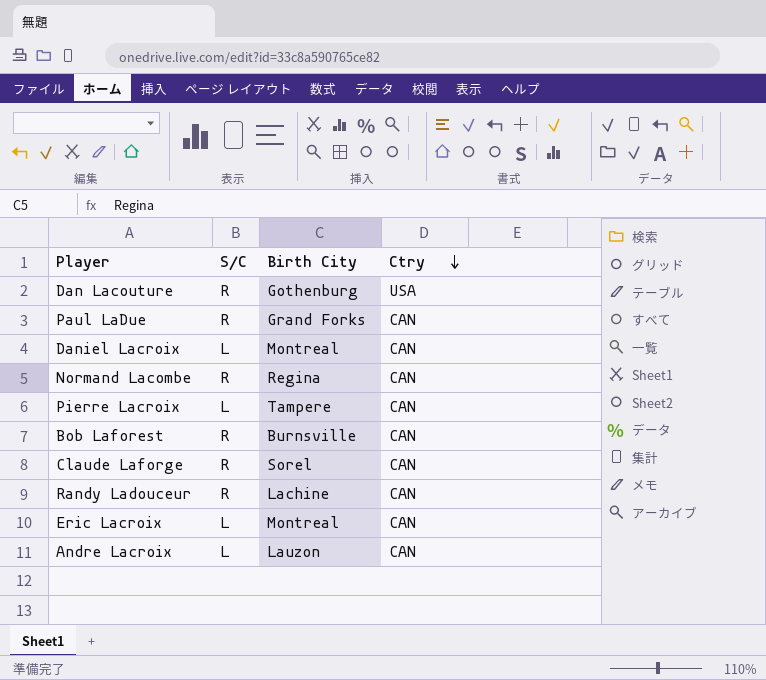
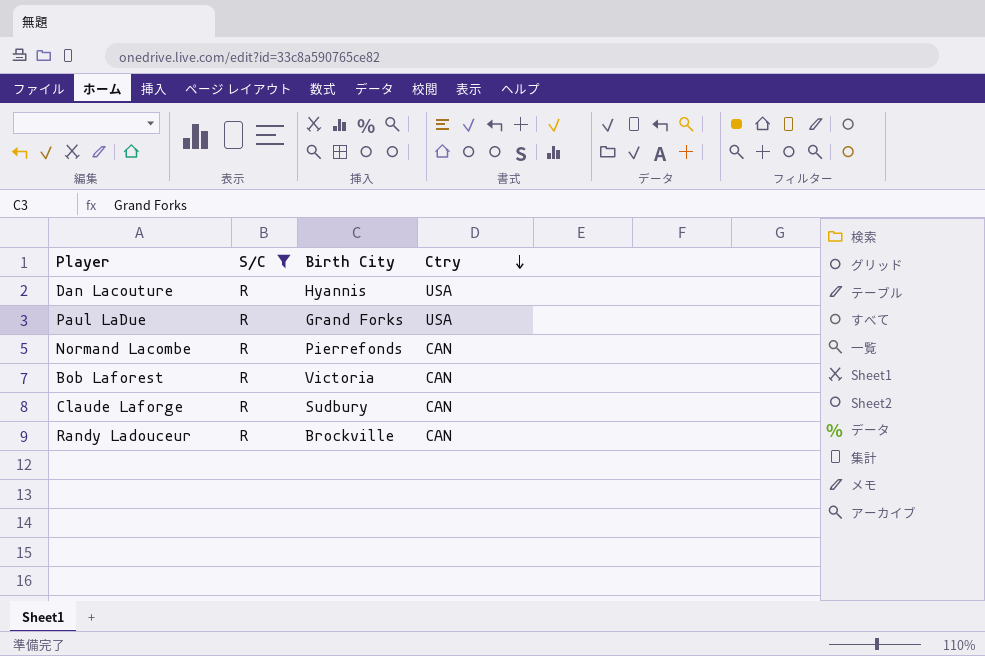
filter: none -> S/C = R
Dan Lacouture | Birth City: Gothenburg -> Hyannis
Paul LaDue | Ctry: CAN -> USA
Normand Lacombe | Birth City: Regina -> Pierrefonds
Bob Laforest | Birth City: Burnsville -> Victoria
Claude Laforge | Birth City: Sorel -> Sudbury
Randy Ladouceur | Birth City: Lachine -> Brockville

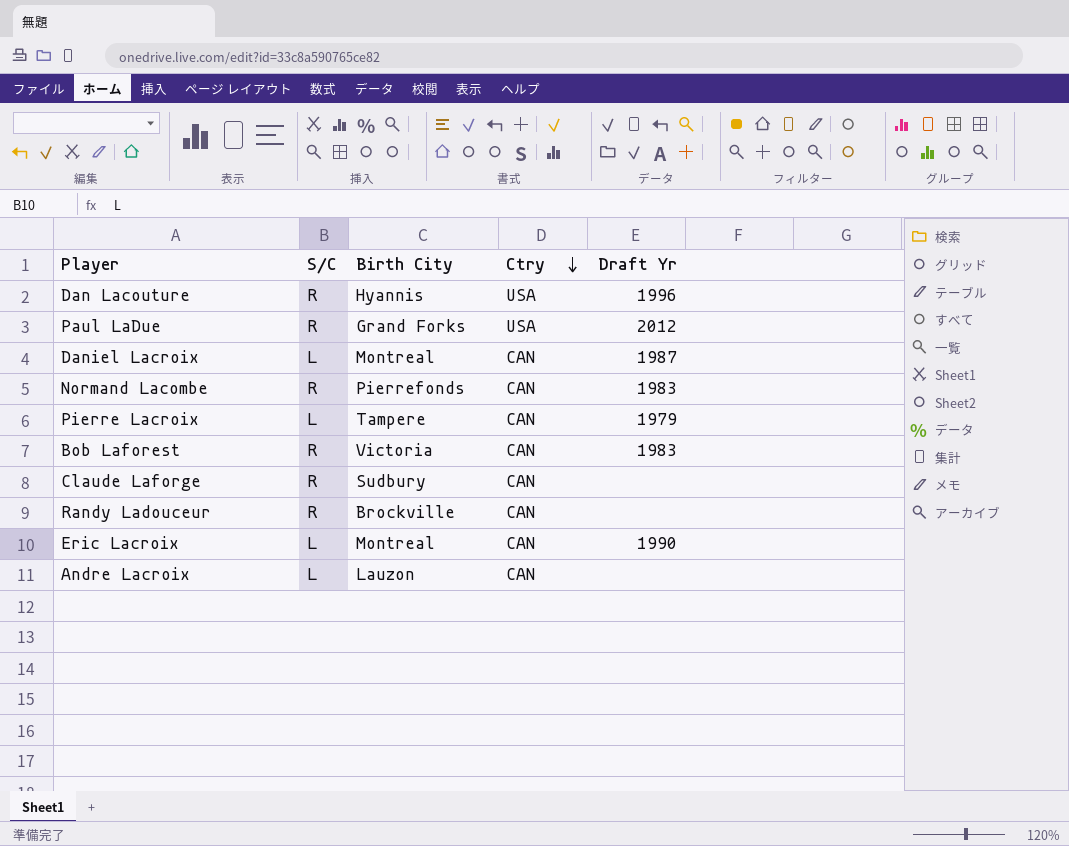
filter: S/C = R -> none
column Draft Yr | position: none -> 5

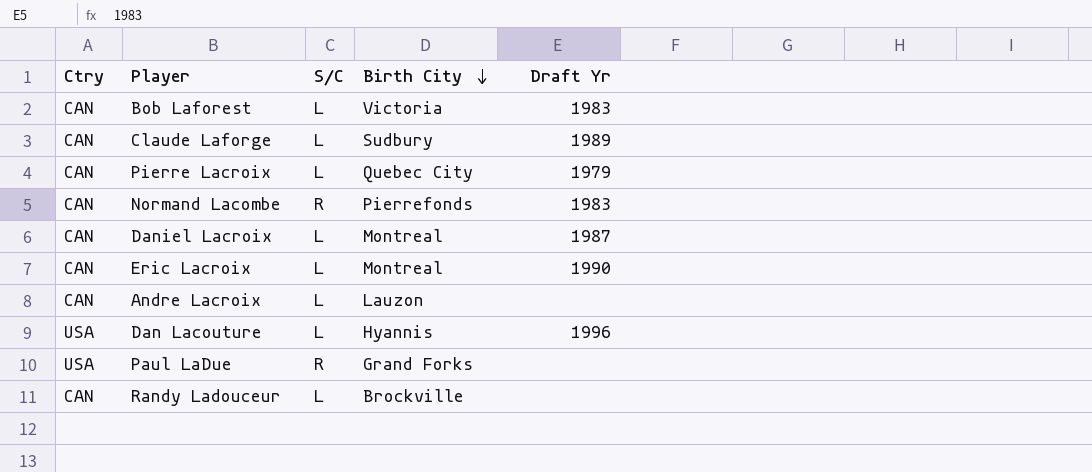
row order: Ctry descending -> Birth City descending
column Ctry | position: 4 -> 1
Bob Laforest | S/C: R -> L
Claude Laforge | S/C: R -> L
Claude Laforge | Draft Yr: none -> 1989
Pierre Lacroix | Birth City: Tampere -> Quebec City
Dan Lacouture | S/C: R -> L
Paul LaDue | Draft Yr: 2012 -> none
Randy Ladouceur | S/C: R -> L

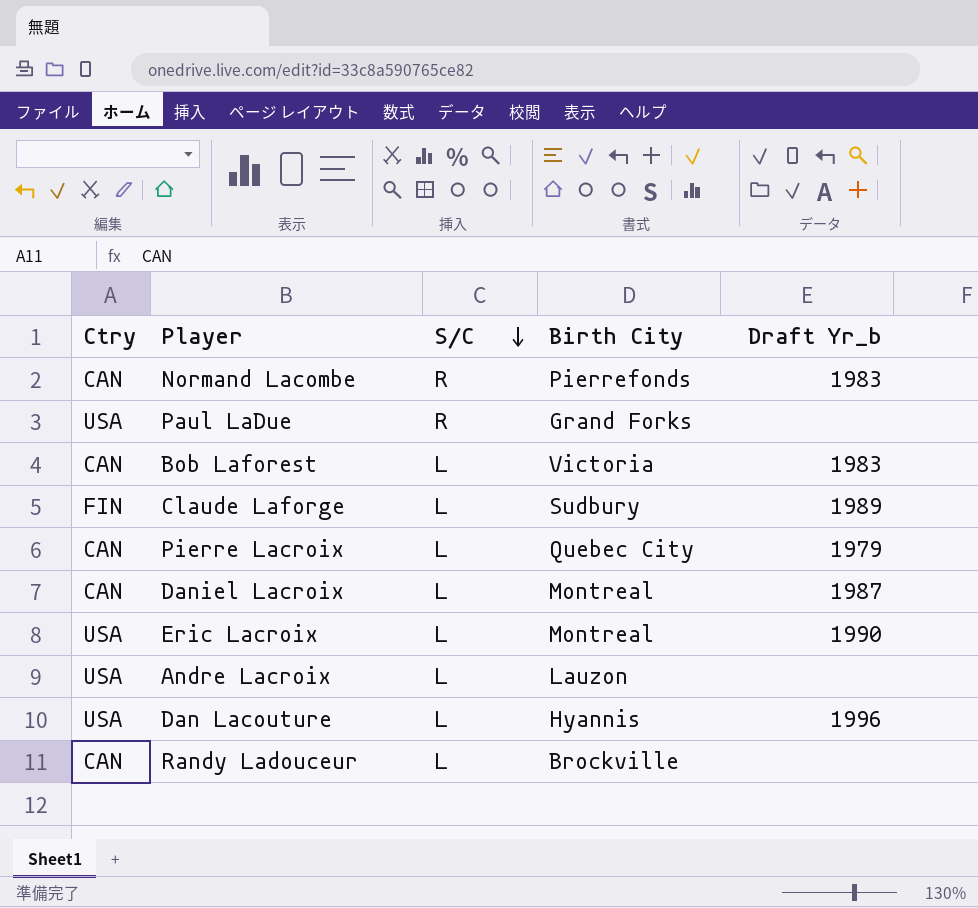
row order: Birth City descending -> S/C descending
column name: Draft Yr -> Draft Yr_b
Claude Laforge | Ctry: CAN -> FIN
Eric Lacroix | Ctry: CAN -> USA
Andre Lacroix | Ctry: CAN -> USA

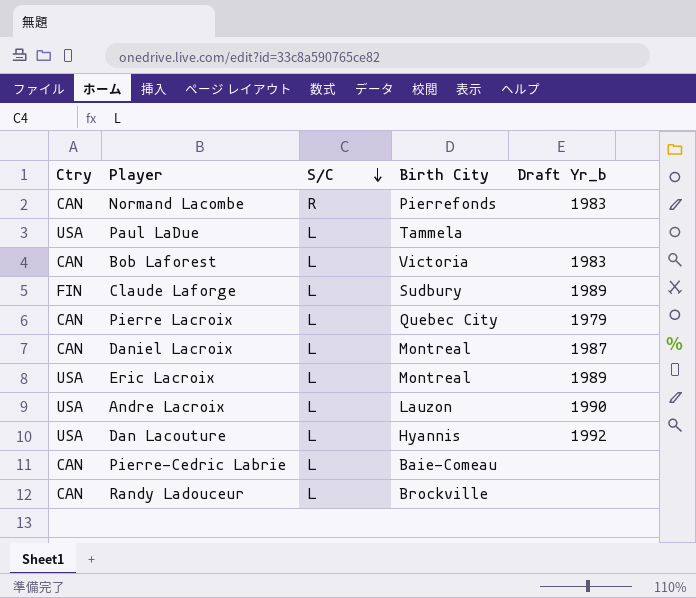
Paul LaDue | S/C: R -> L
Paul LaDue | Birth City: Grand Forks -> Tammela
Eric Lacroix | Draft Yr_b: 1990 -> 1989
Andre Lacroix | Draft Yr_b: none -> 1990
Dan Lacouture | Draft Yr_b: 1996 -> 1992
row Pierre-Cedric Labrie: none -> CAN | L | Baie-Comeau | none

